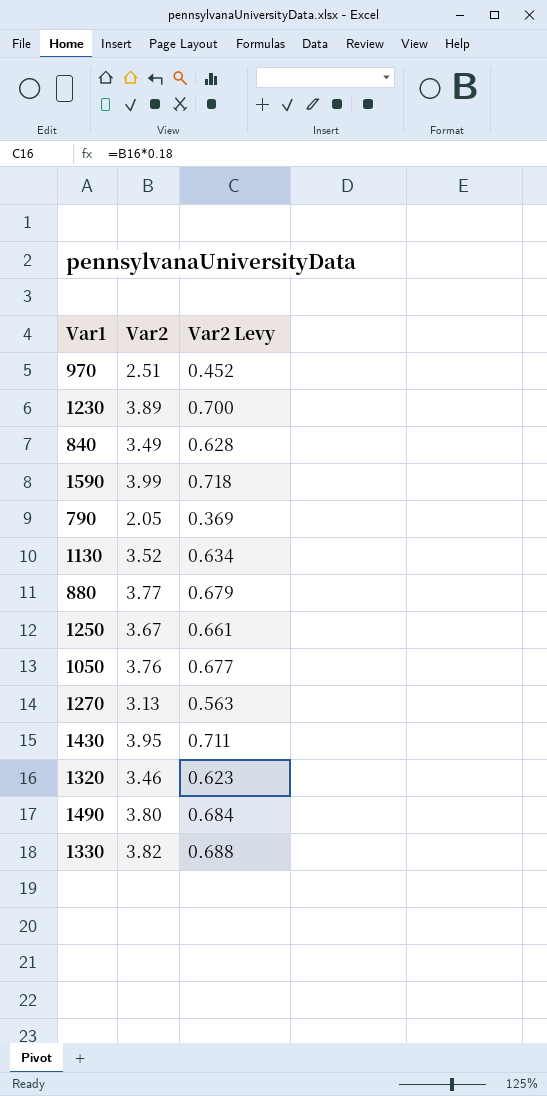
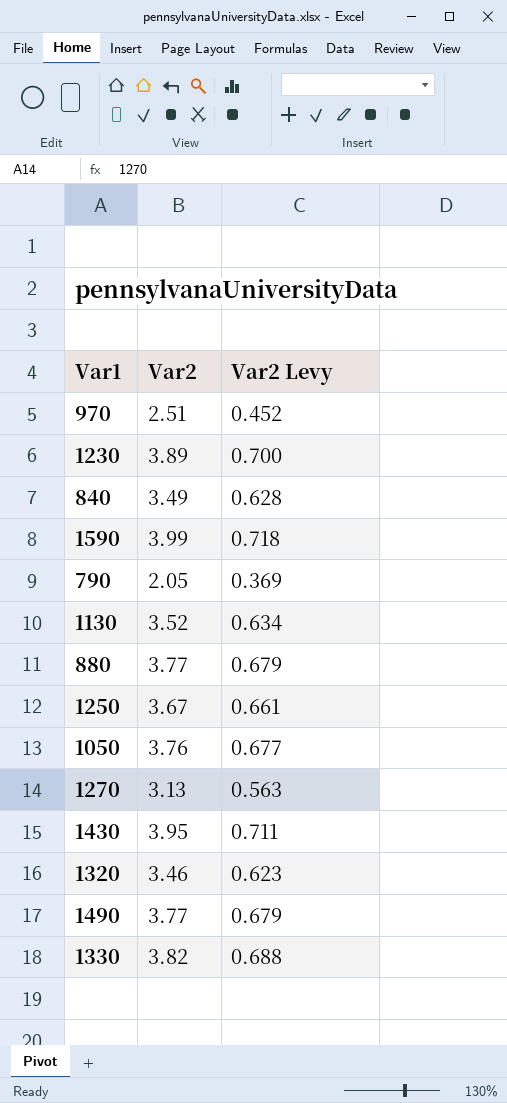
1490 | Var2: 3.80 -> 3.77
1490 | Var2 Levy: 0.684 -> 0.679

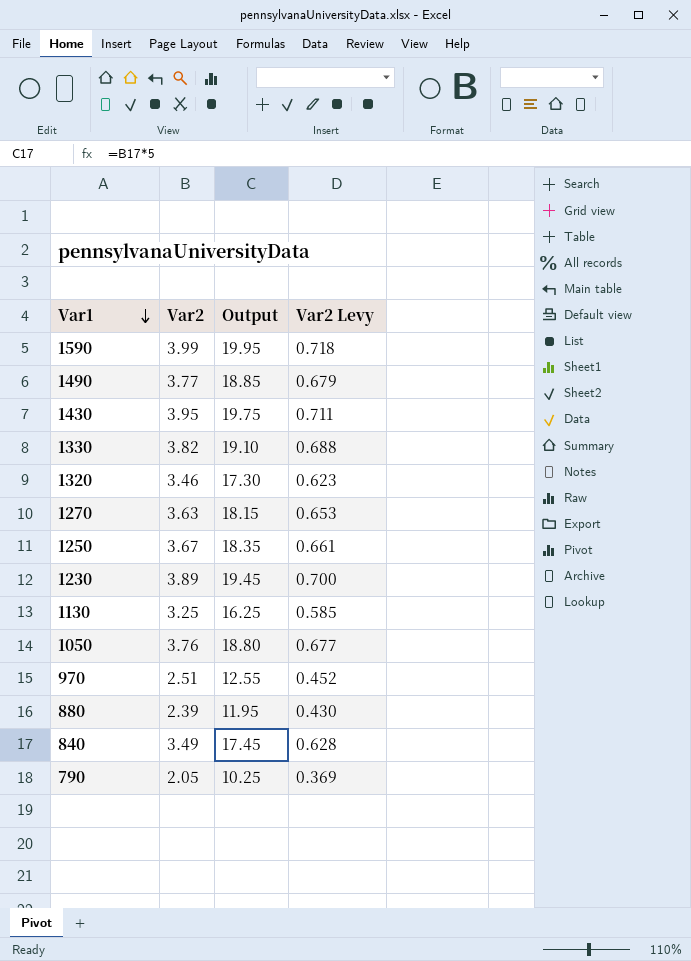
row order: none -> Var1 descending
column Output | formula: none -> [Var2] * 5
1270 | Var2: 3.13 -> 3.63
1270 | Var2 Levy: 0.563 -> 0.653
1130 | Var2: 3.52 -> 3.25
1130 | Var2 Levy: 0.634 -> 0.585
880 | Var2: 3.77 -> 2.39
880 | Var2 Levy: 0.679 -> 0.430

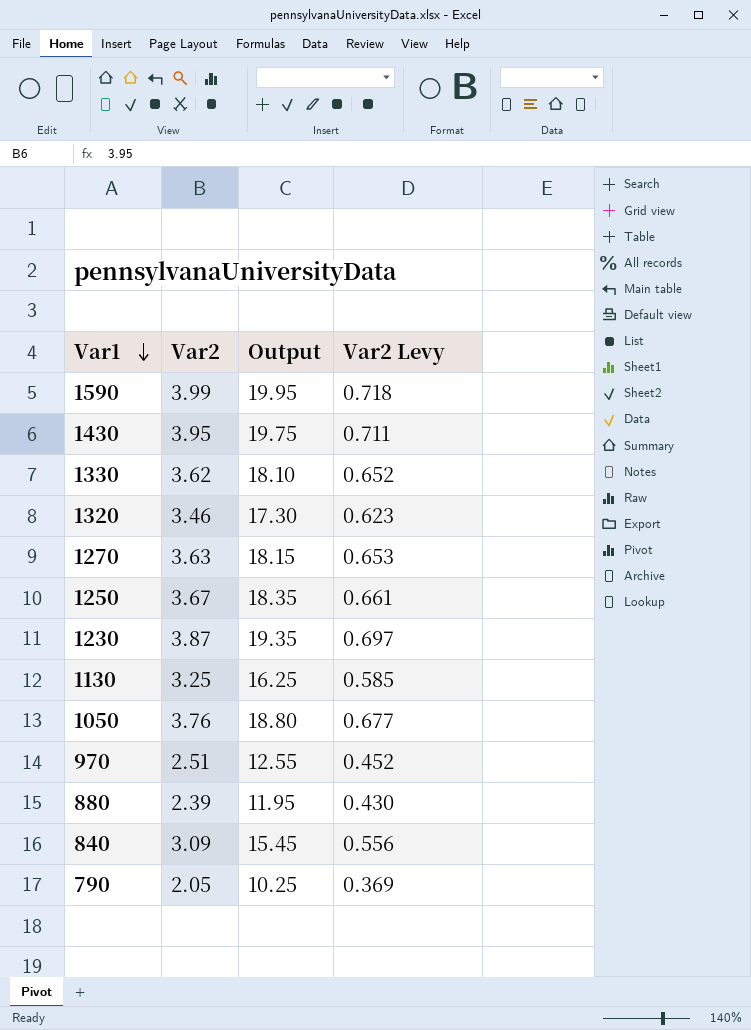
row 1490: 3.77 | 18.85 | 0.679 -> none
1330 | Var2: 3.82 -> 3.62
1330 | Output: 19.10 -> 18.10
1330 | Var2 Levy: 0.688 -> 0.652
1230 | Var2: 3.89 -> 3.87
1230 | Output: 19.45 -> 19.35
1230 | Var2 Levy: 0.700 -> 0.697
840 | Var2: 3.49 -> 3.09
840 | Output: 17.45 -> 15.45
840 | Var2 Levy: 0.628 -> 0.556

